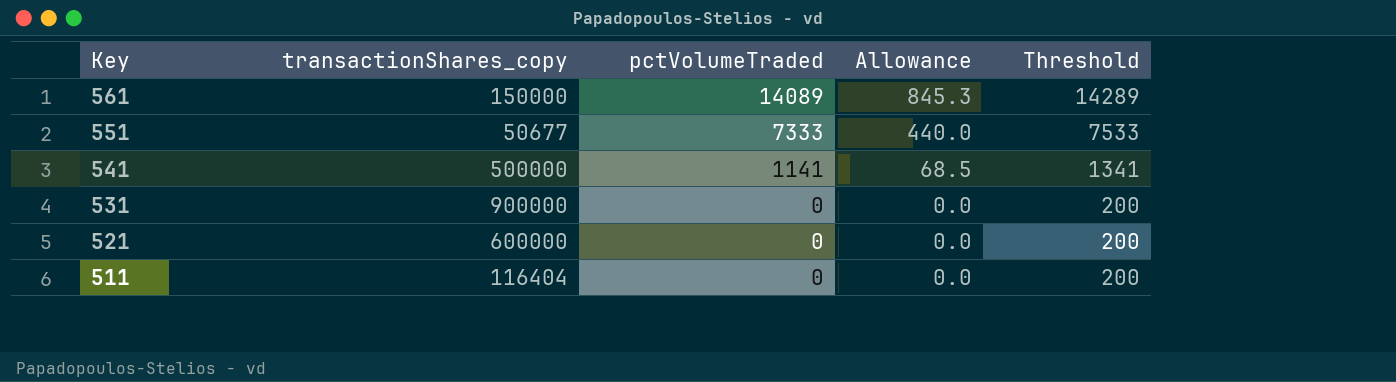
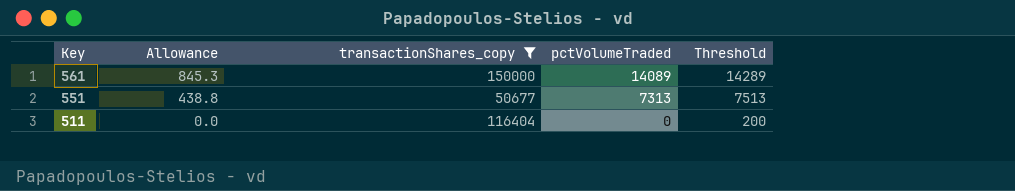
filter: none -> transactionShares_copy <= 150000
column Allowance | position: 4 -> 2
551 | Allowance: 440.0 -> 438.8
551 | pctVolumeTraded: 7333 -> 7313
551 | Threshold: 7533 -> 7513

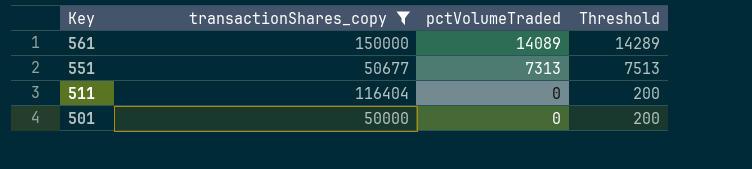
column Allowance | formula: [pctVolumeTraded] * 0.06 -> none
row 501: none -> 50000 | 0 | 200

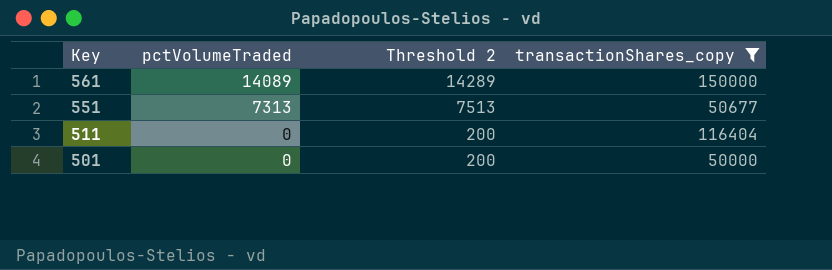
column name: Threshold -> Threshold 2
column transactionShares_copy | position: 2 -> 4

